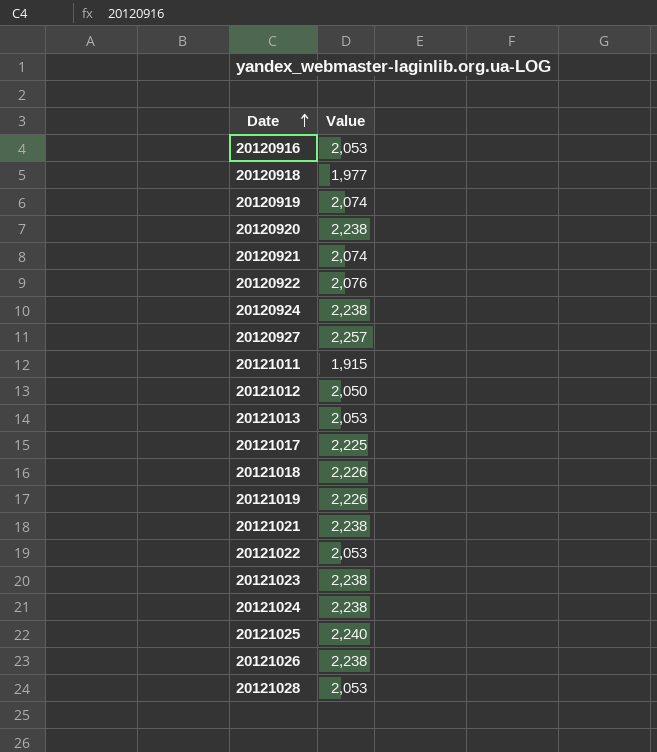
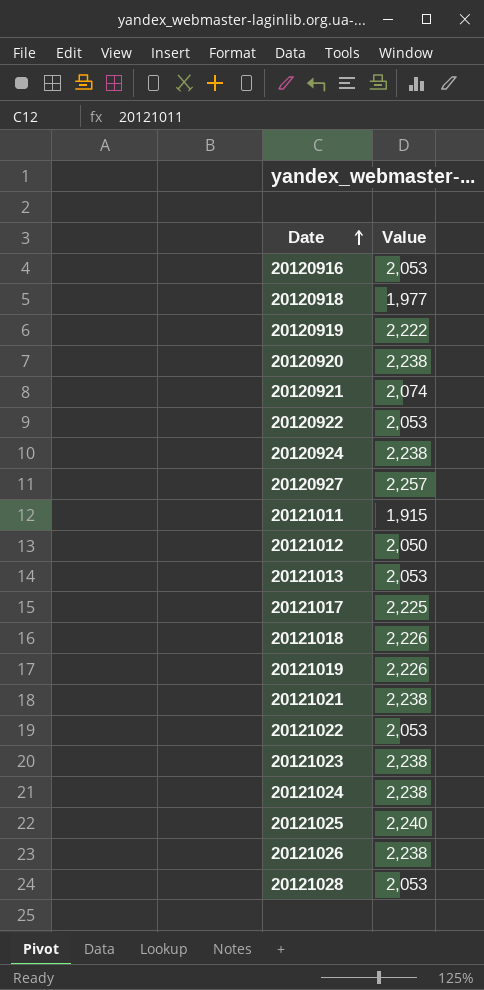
20120919 | Value: 2,074 -> 2,222
20120922 | Value: 2,076 -> 2,053

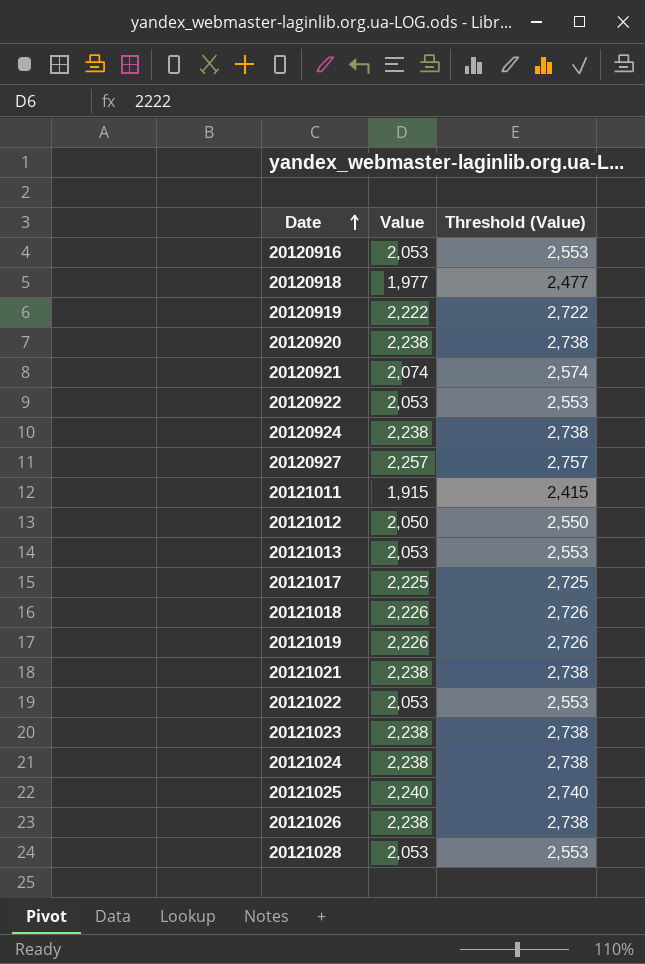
column Threshold (Value) | formula: none -> [Value] + 500

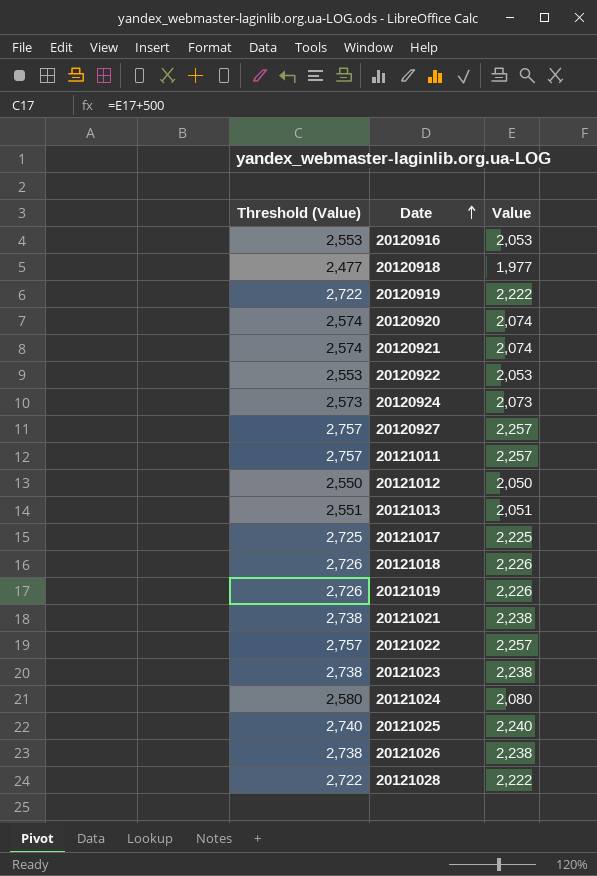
column Threshold (Value) | position: 3 -> 1
20120920 | Threshold (Value): 2,738 -> 2,574
20120920 | Value: 2,238 -> 2,074
20120924 | Threshold (Value): 2,738 -> 2,573
20120924 | Value: 2,238 -> 2,073
20121011 | Threshold (Value): 2,415 -> 2,757
20121011 | Value: 1,915 -> 2,257
20121013 | Threshold (Value): 2,553 -> 2,551
20121013 | Value: 2,053 -> 2,051
20121022 | Threshold (Value): 2,553 -> 2,757
20121022 | Value: 2,053 -> 2,257
20121024 | Threshold (Value): 2,738 -> 2,580
20121024 | Value: 2,238 -> 2,080
20121028 | Threshold (Value): 2,553 -> 2,722
20121028 | Value: 2,053 -> 2,222

